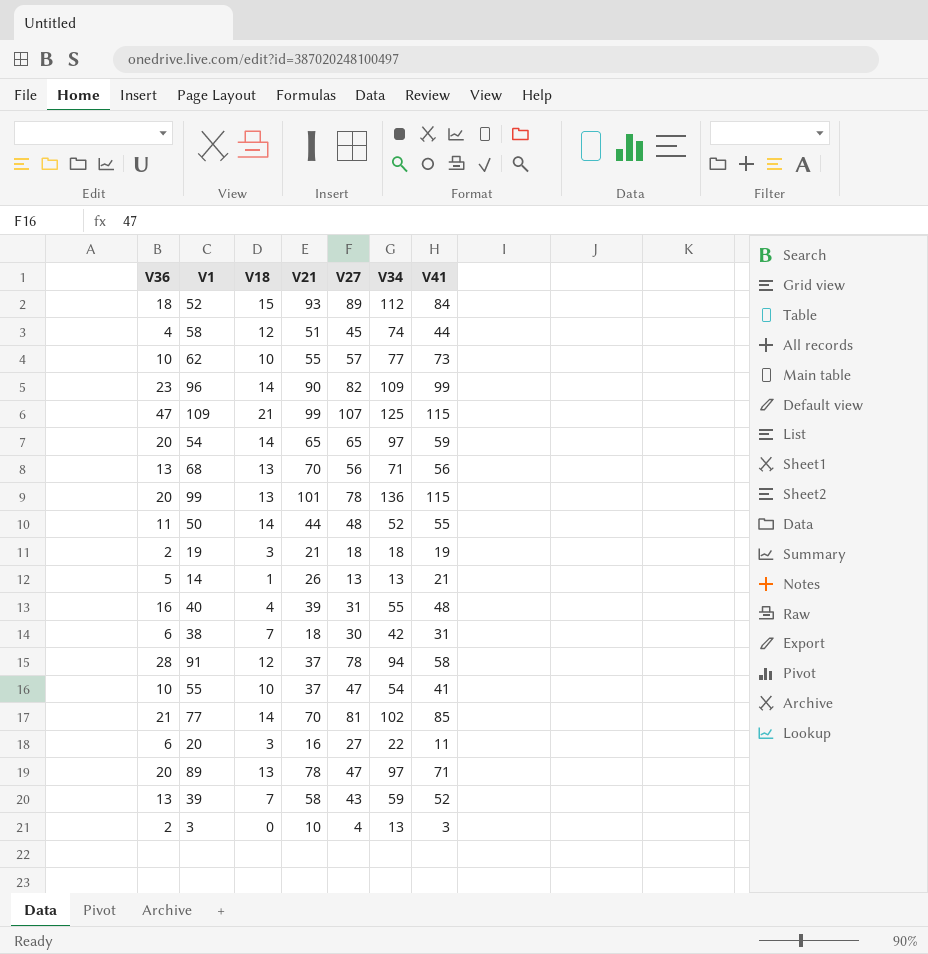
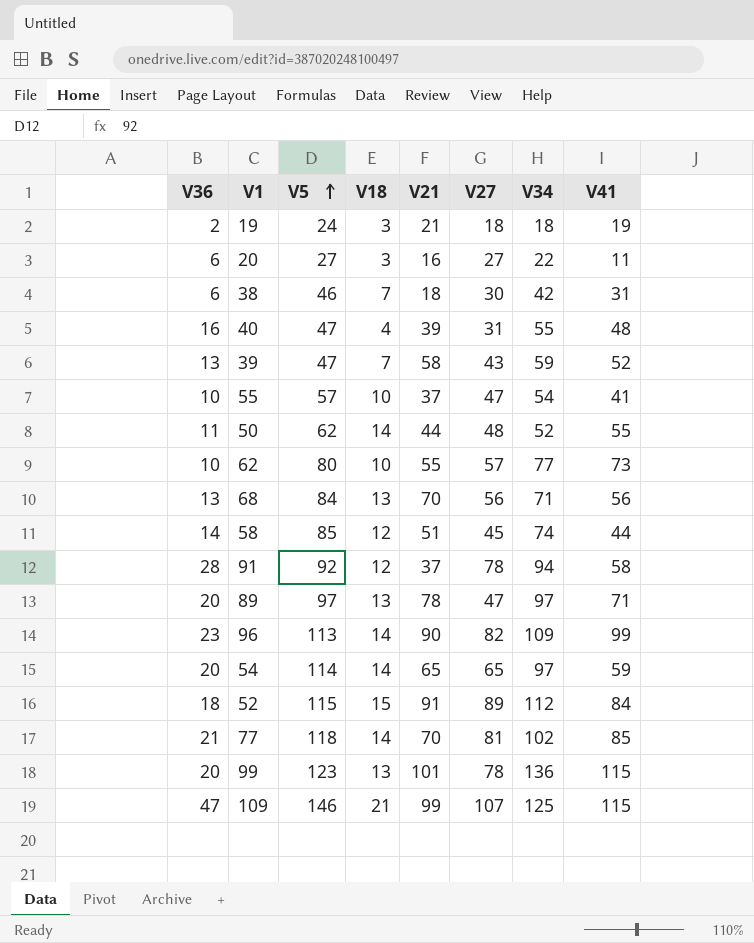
row order: none -> V5 ascending
column V5 | position: none -> 3
row 14: 5 | 1 | 26 | 13 | 13 | 21 -> none
row 3: 2 | 0 | 10 | 4 | 13 | 3 -> none
58 | V36: 4 -> 14
52 | V21: 93 -> 91

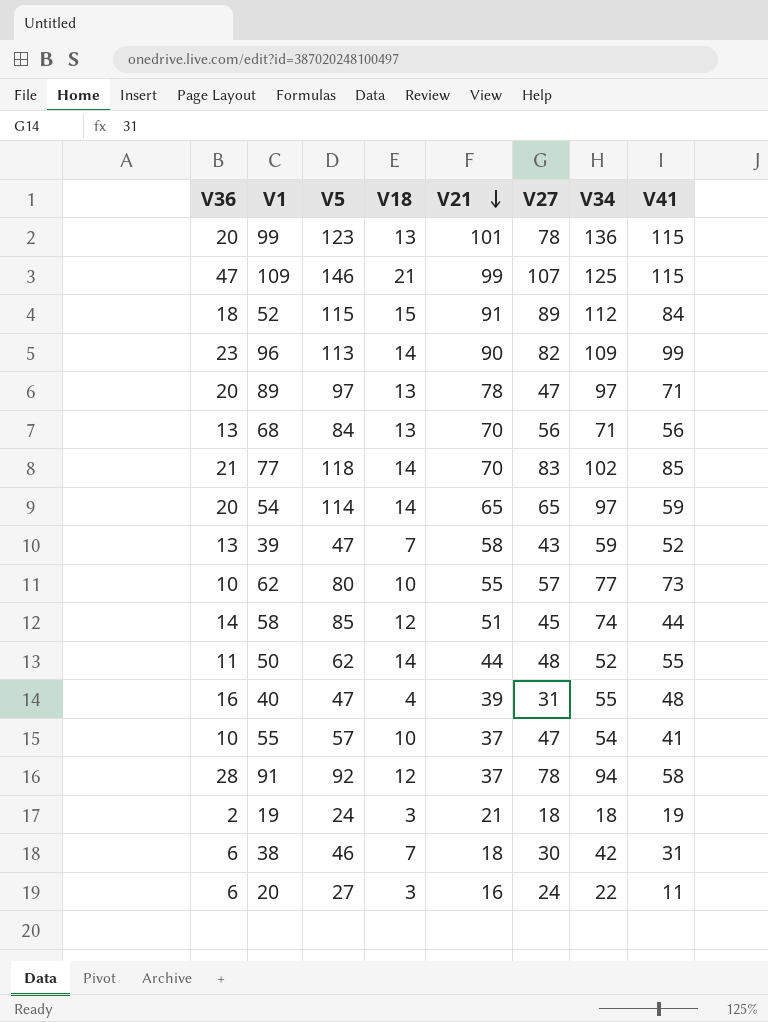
row order: V5 ascending -> V21 descending
77 | V27: 81 -> 83
20 | V27: 27 -> 24

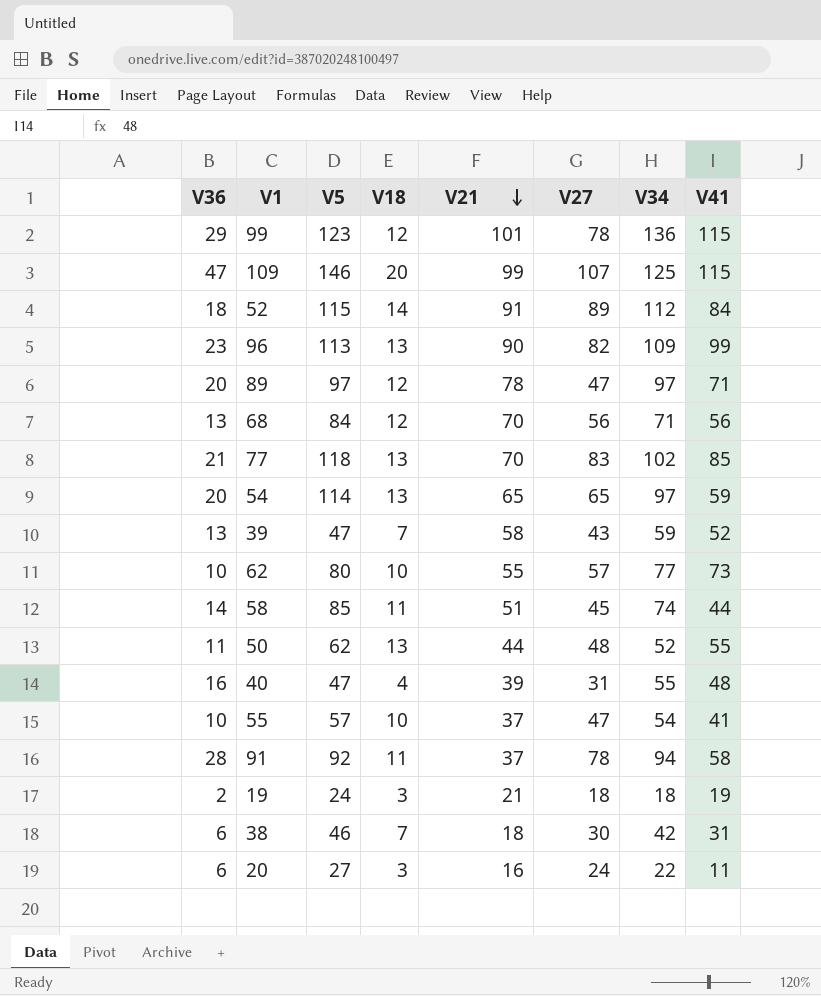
99 | V36: 20 -> 29
99 | V18: 13 -> 12
109 | V18: 21 -> 20
52 | V18: 15 -> 14
96 | V18: 14 -> 13
89 | V18: 13 -> 12
68 | V18: 13 -> 12
77 | V18: 14 -> 13
54 | V18: 14 -> 13
58 | V18: 12 -> 11
50 | V18: 14 -> 13
91 | V18: 12 -> 11

